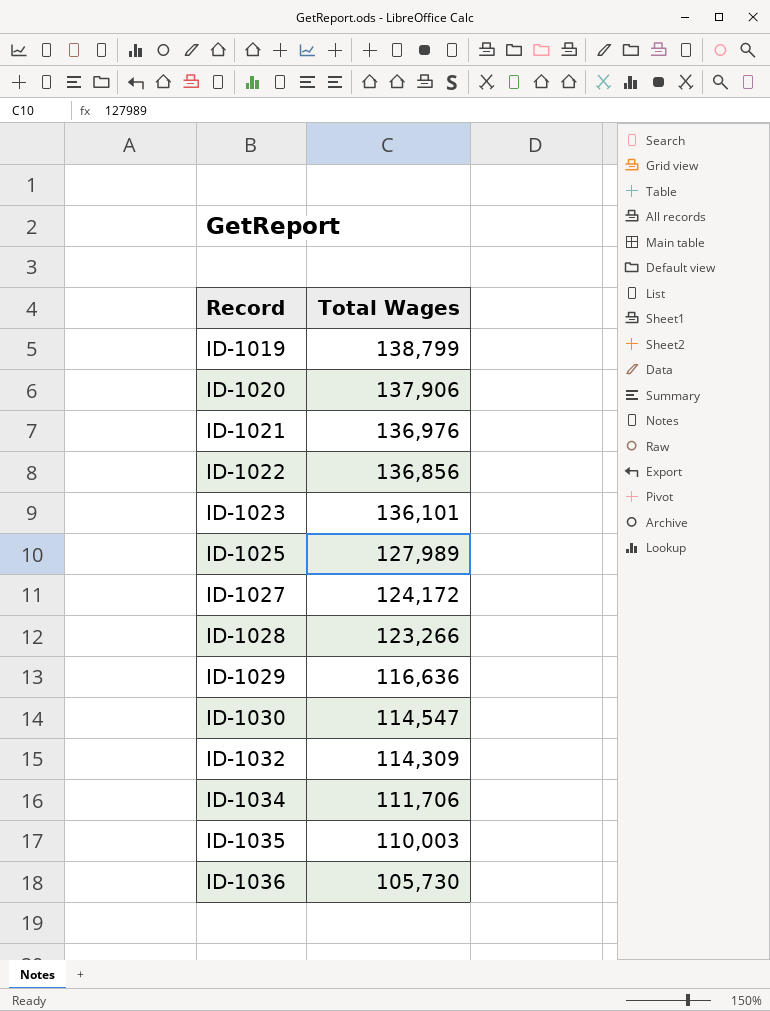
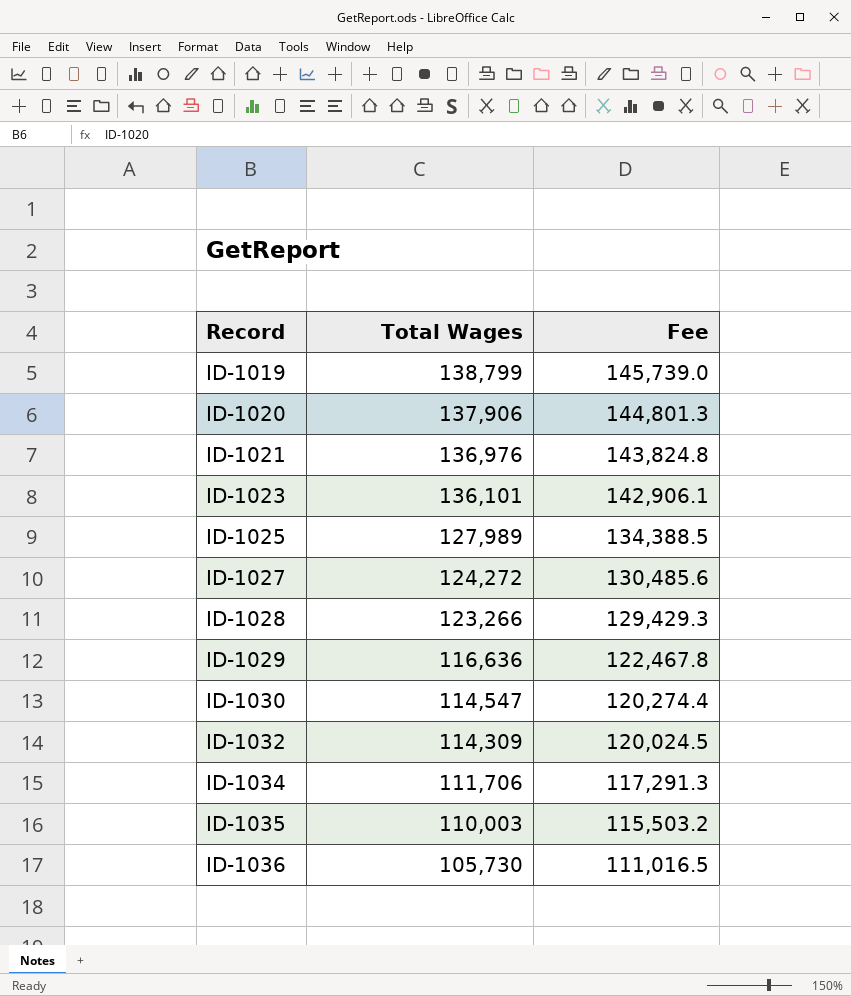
column Fee | formula: none -> [Total Wages] * 1.05
row ID-1022: 136,856 -> none
ID-1027 | Total Wages: 124,172 -> 124,272

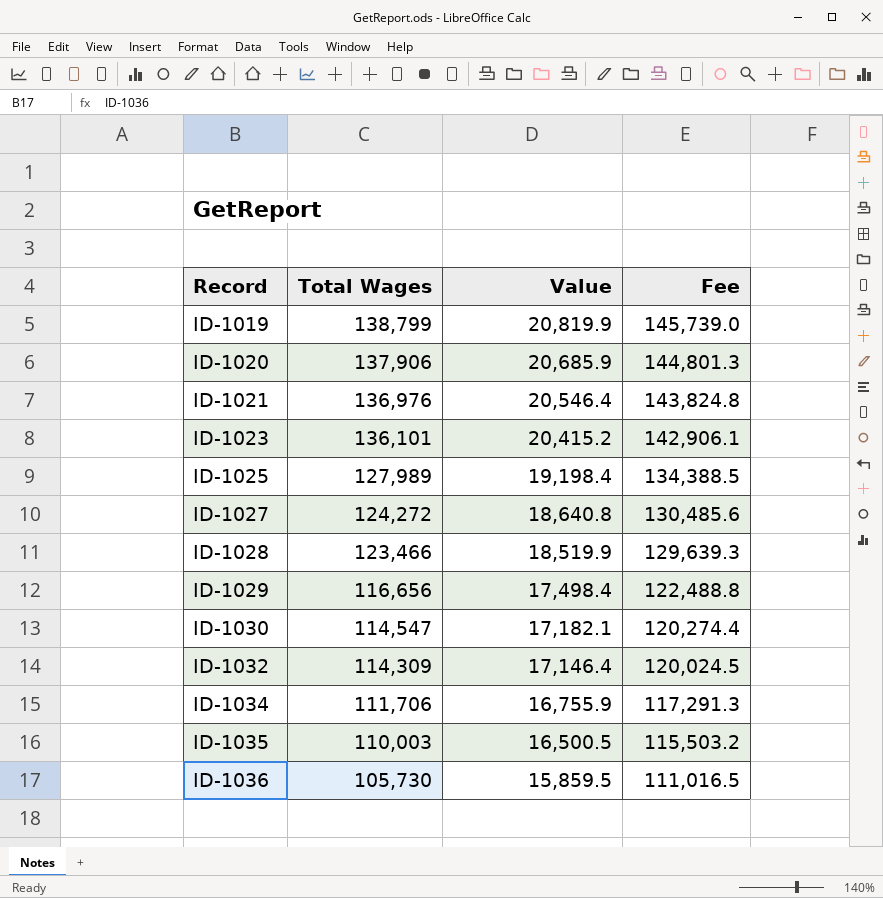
column Value | formula: none -> [Total Wages] * 0.15
ID-1028 | Total Wages: 123,266 -> 123,466
ID-1028 | Fee: 129,429.3 -> 129,639.3
ID-1029 | Total Wages: 116,636 -> 116,656
ID-1029 | Fee: 122,467.8 -> 122,488.8

